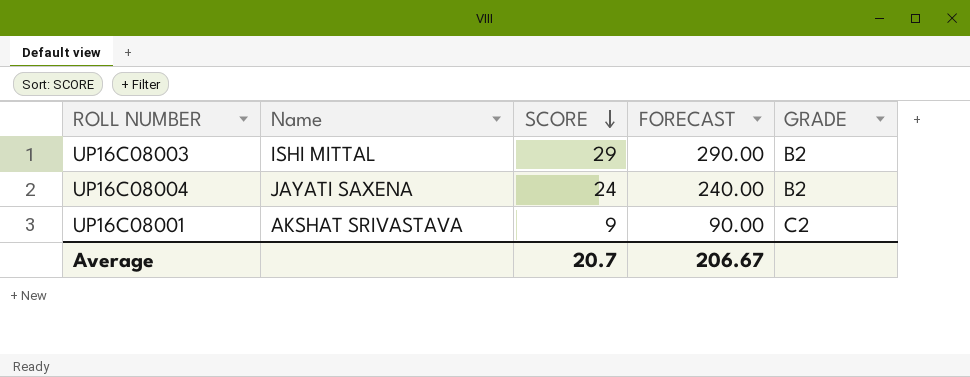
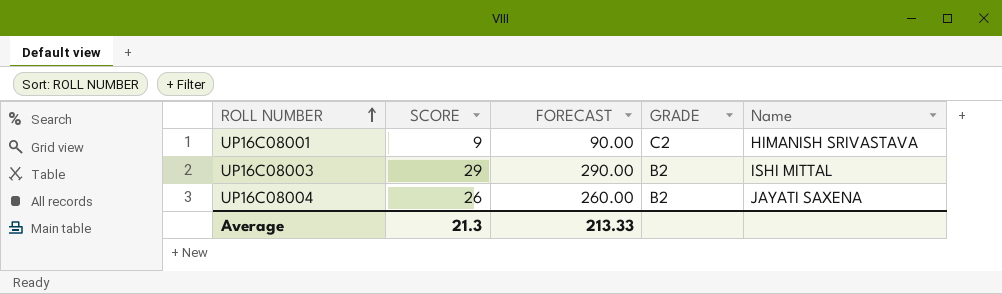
row order: SCORE descending -> ROLL NUMBER ascending
column Name | position: 2 -> 5
UP16C08001 | Name: AKSHAT SRIVASTAVA -> HIMANISH SRIVASTAVA
UP16C08004 | SCORE: 24 -> 26
UP16C08004 | FORECAST: 240.00 -> 260.00
Average | SCORE: 20.7 -> 21.3
Average | FORECAST: 206.67 -> 213.33

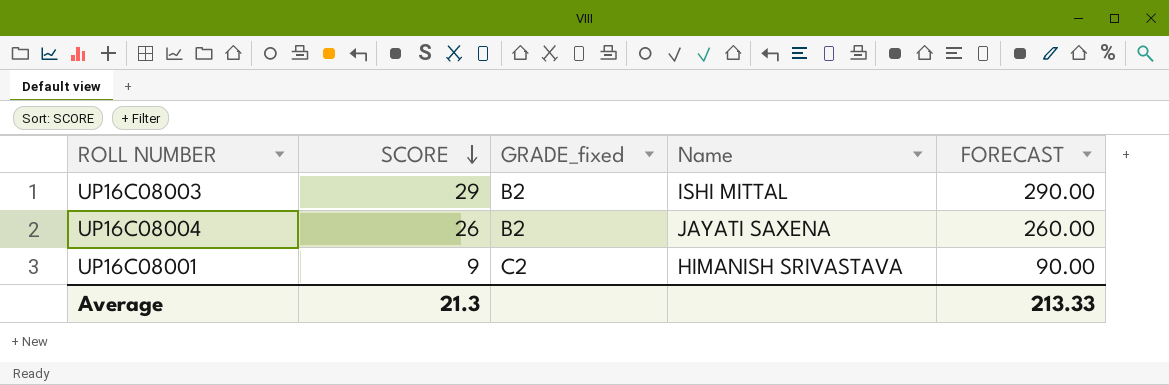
row order: ROLL NUMBER ascending -> SCORE descending
column name: GRADE -> GRADE_fixed
column FORECAST | position: 3 -> 5

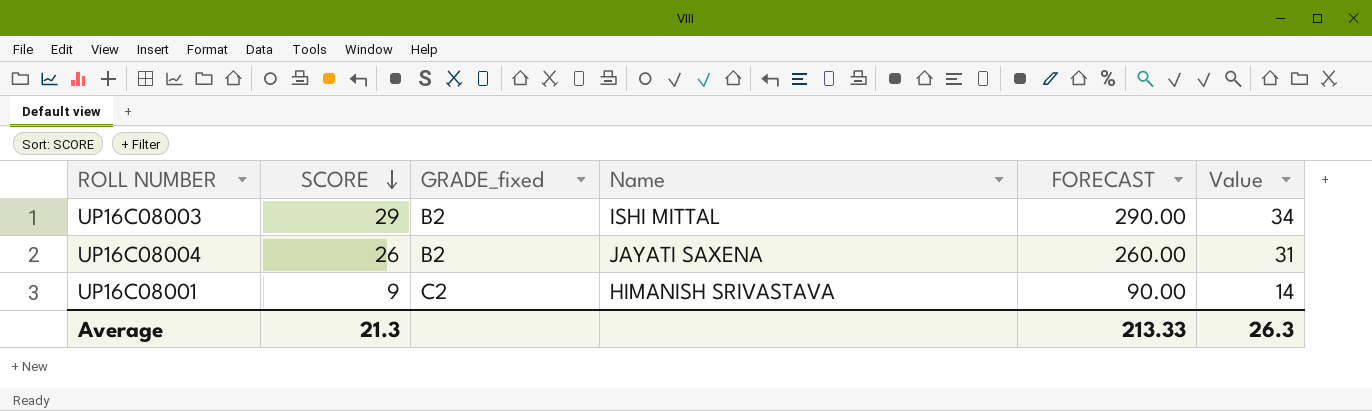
column Value | formula: none -> [SCORE] + 5

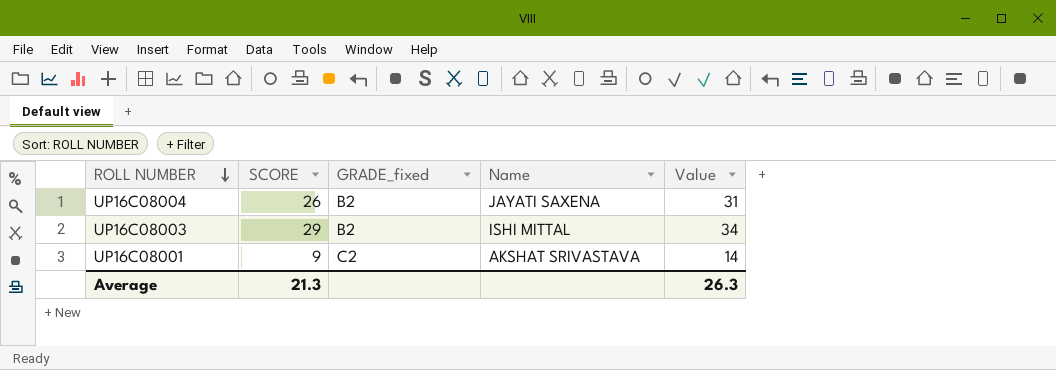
row order: SCORE descending -> ROLL NUMBER descending
column FORECAST | formula: [SCORE] * 10 -> none
UP16C08001 | Name: HIMANISH SRIVASTAVA -> AKSHAT SRIVASTAVA

